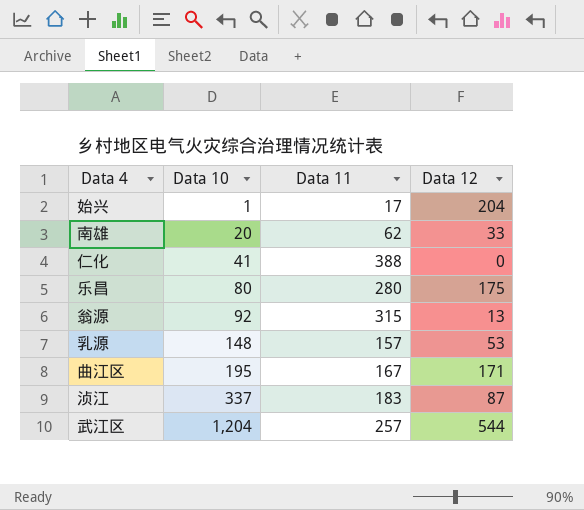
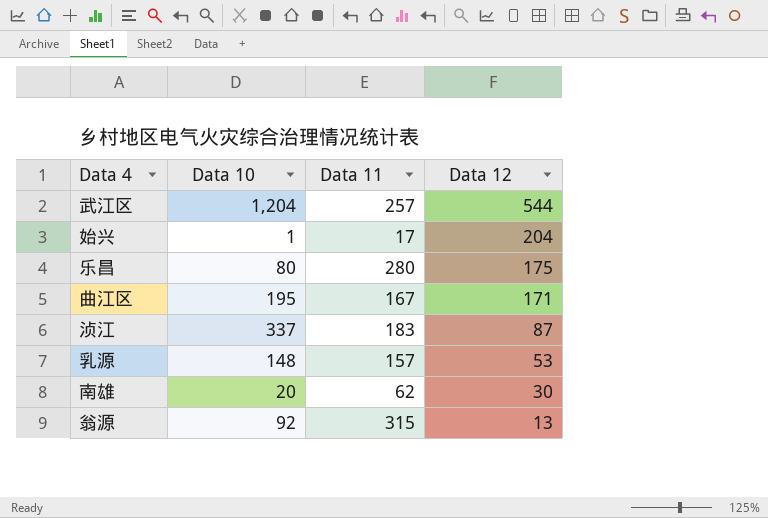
row order: Data 10 ascending -> Data 12 descending
row 仁化: 41 | 388 | 0 -> none
南雄 | Data 12: 33 -> 30

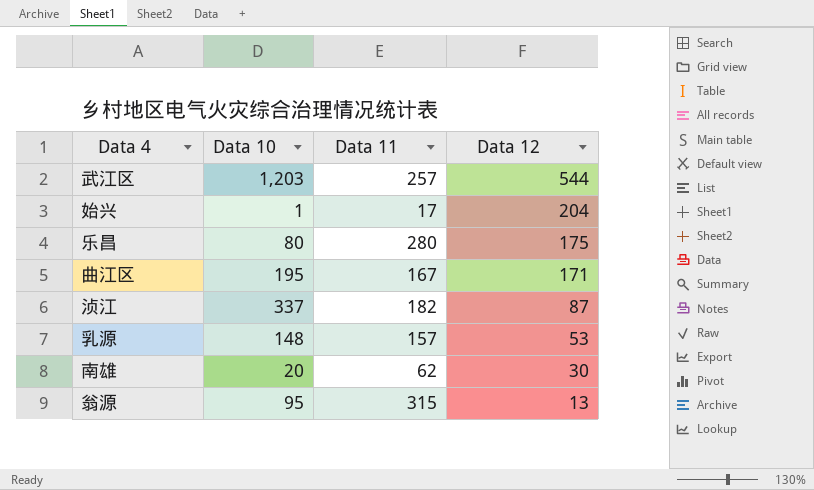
武江区 | Data 10: 1,204 -> 1,203
浈江 | Data 11: 183 -> 182
翁源 | Data 10: 92 -> 95

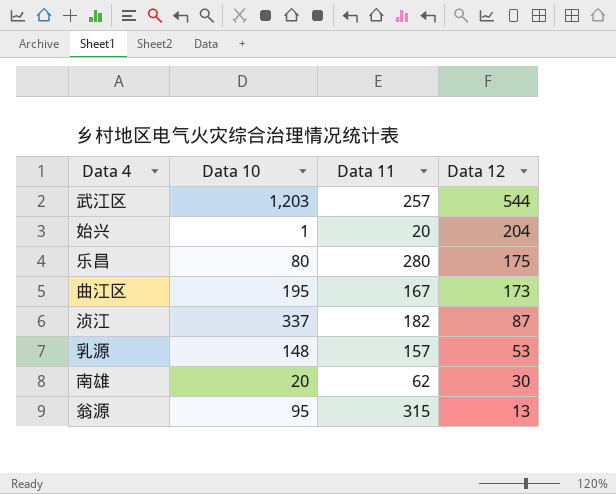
始兴 | Data 11: 17 -> 20
曲江区 | Data 12: 171 -> 173

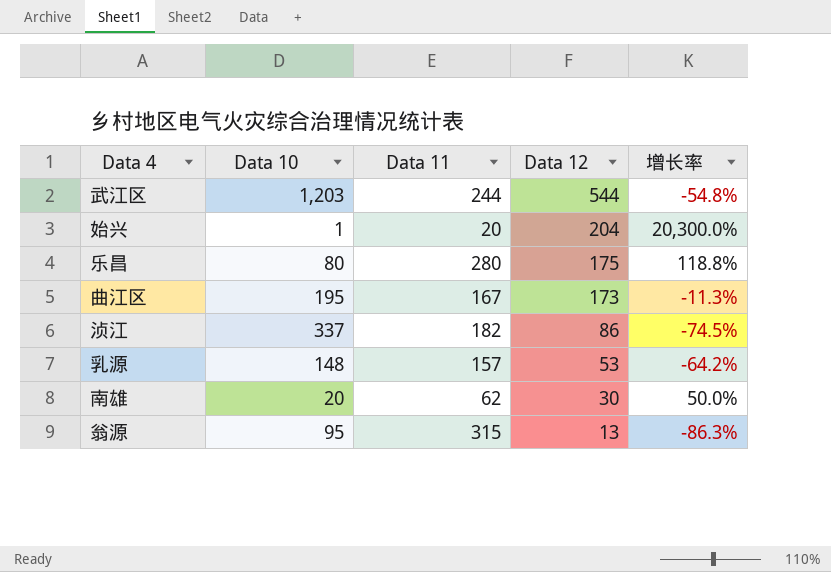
column 增长率 | formula: none -> ([Data 12] - [Data 10]) / [Data 10]
武江区 | Data 11: 257 -> 244
浈江 | Data 12: 87 -> 86

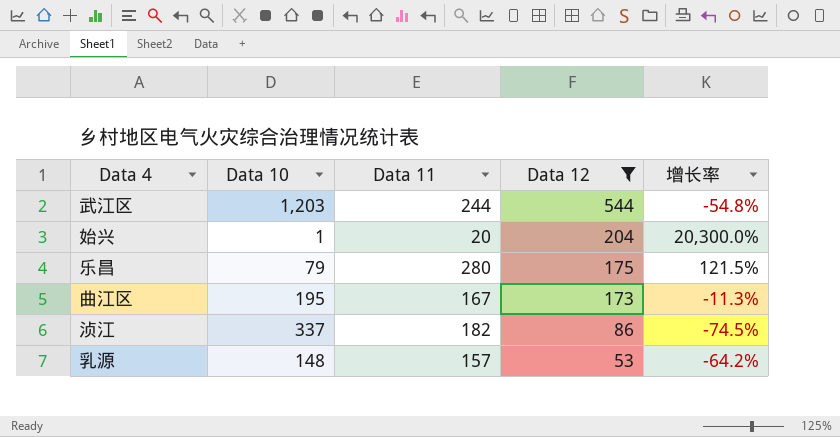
filter: none -> Data 12 >= 53
乐昌 | Data 10: 80 -> 79
乐昌 | 增长率: 118.8% -> 121.5%

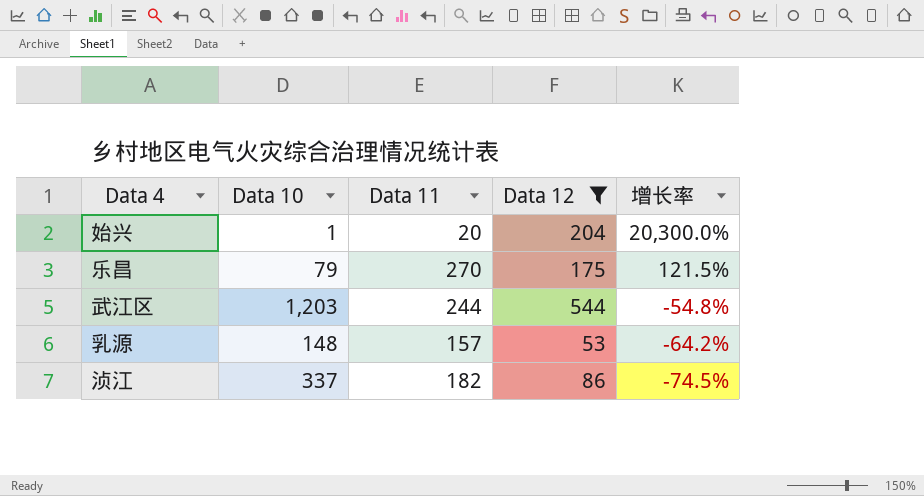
row order: Data 12 descending -> 增长率 descending
row 曲江区: 195 | 167 | 173 | -11.3% -> none
乐昌 | Data 11: 280 -> 270

